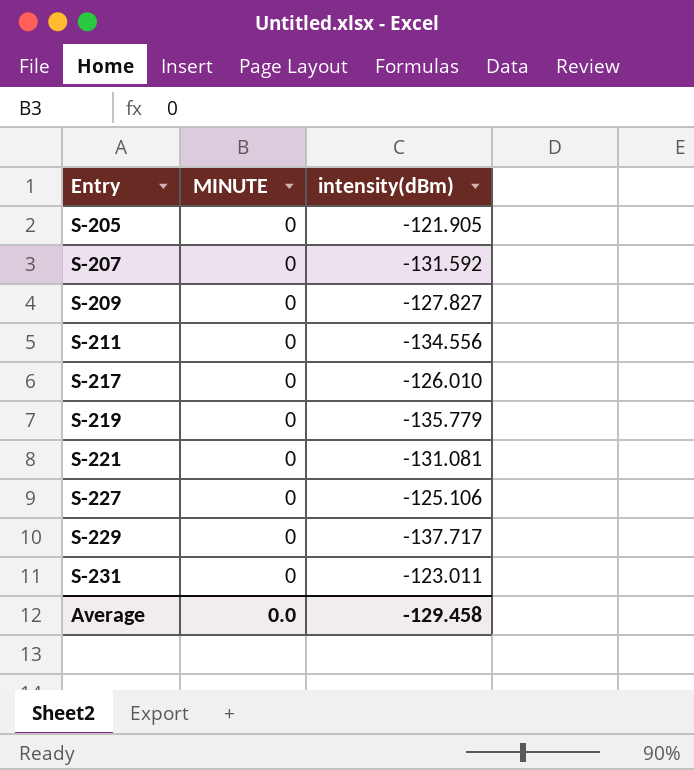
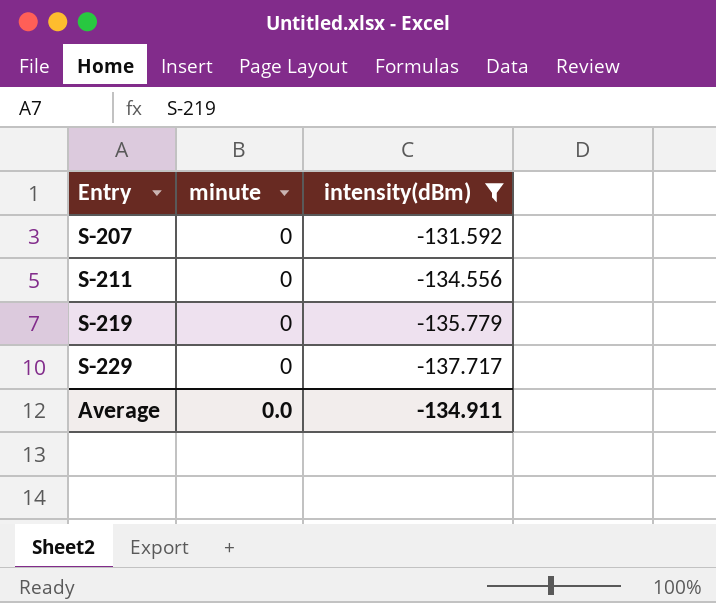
filter: none -> intensity(dBm) <= -131.592
column name: MINUTE -> minute
Average | intensity(dBm): -129.458 -> -134.911

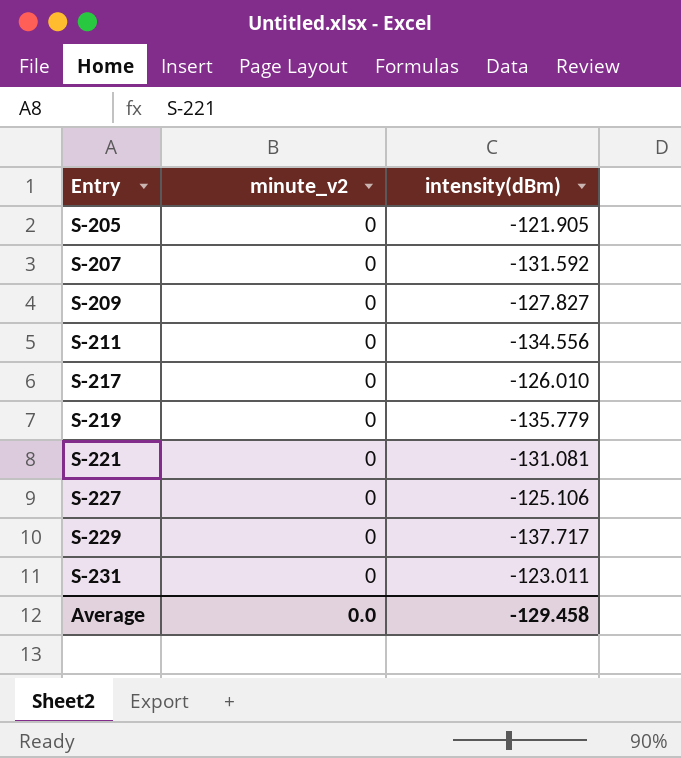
filter: intensity(dBm) <= -131.592 -> none
column name: minute -> minute_v2
Average | intensity(dBm): -134.911 -> -129.458

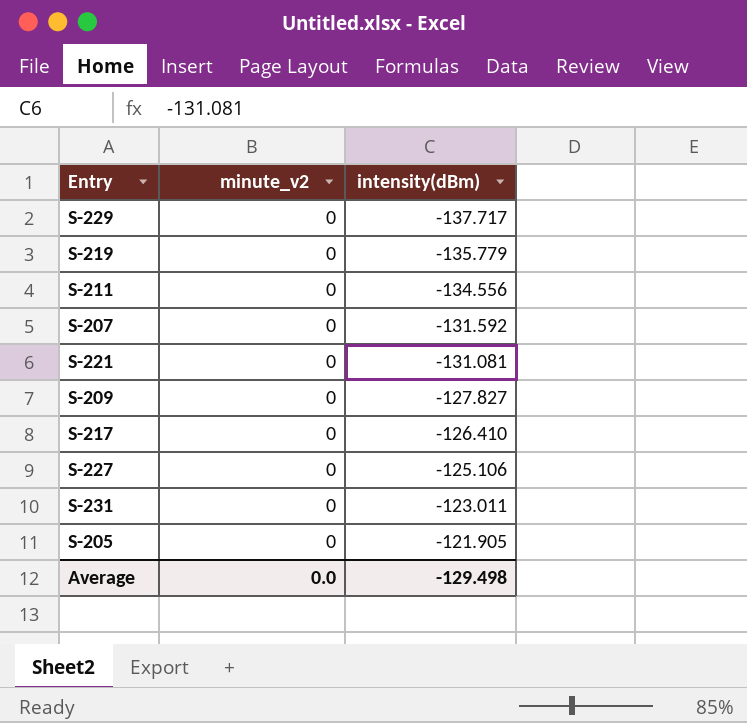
row order: Entry ascending -> intensity(dBm) ascending
S-217 | intensity(dBm): -126.010 -> -126.410
Average | intensity(dBm): -129.458 -> -129.498

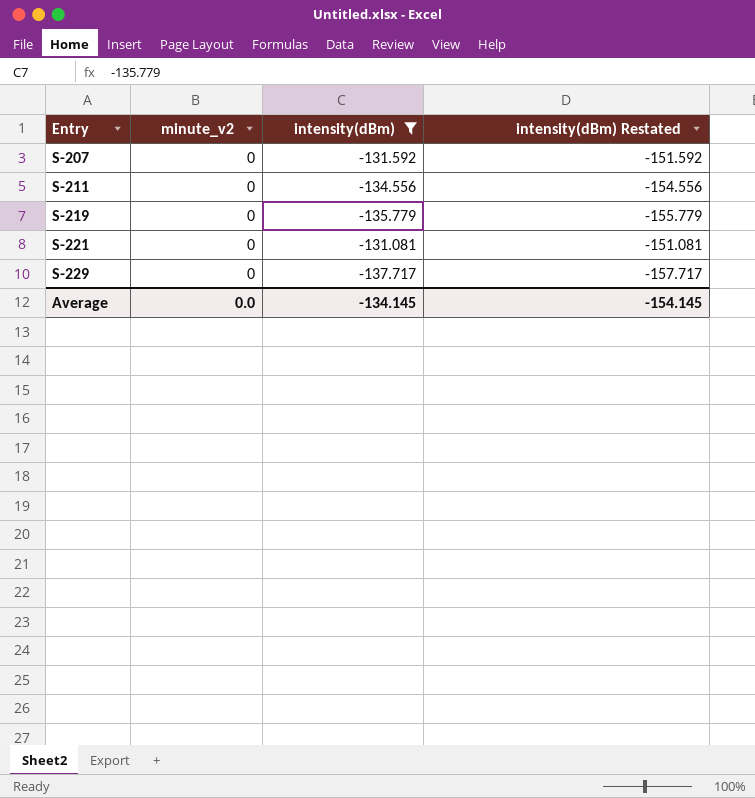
filter: none -> intensity(dBm) <= -131.081
row order: intensity(dBm) ascending -> Entry ascending
column intensity(dBm) Restated | formula: none -> [intensity(dBm)] - 20
Average | intensity(dBm): -129.498 -> -134.145

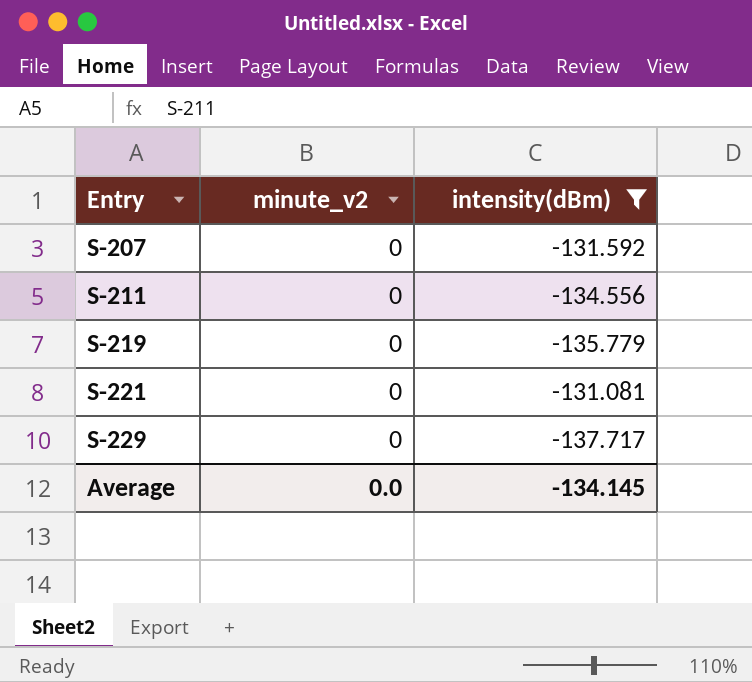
column intensity(dBm) Restated | formula: [intensity(dBm)] - 20 -> none

